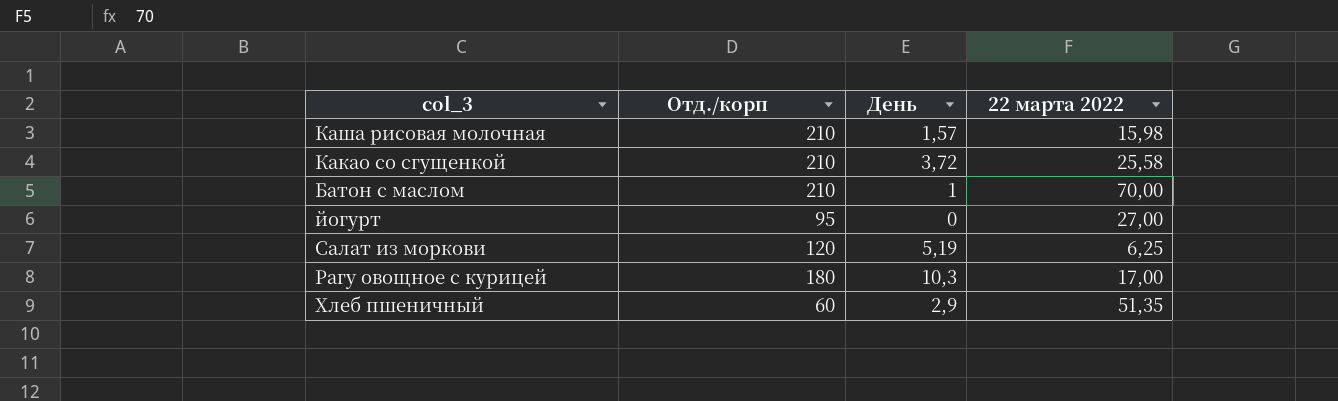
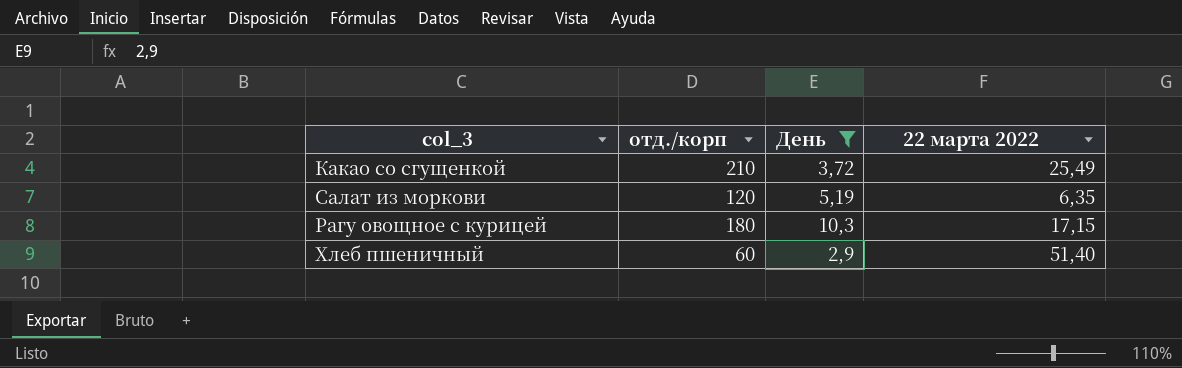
filter: none -> День >= 2,9
column name: Отд./корп -> отд./корп
Какао со сгущенкой | 22 марта 2022: 25,58 -> 25,49
Салат из моркови | 22 марта 2022: 6,25 -> 6,35
Рагу овощное с курицей | 22 марта 2022: 17,00 -> 17,15
Хлеб пшеничный | 22 марта 2022: 51,35 -> 51,40

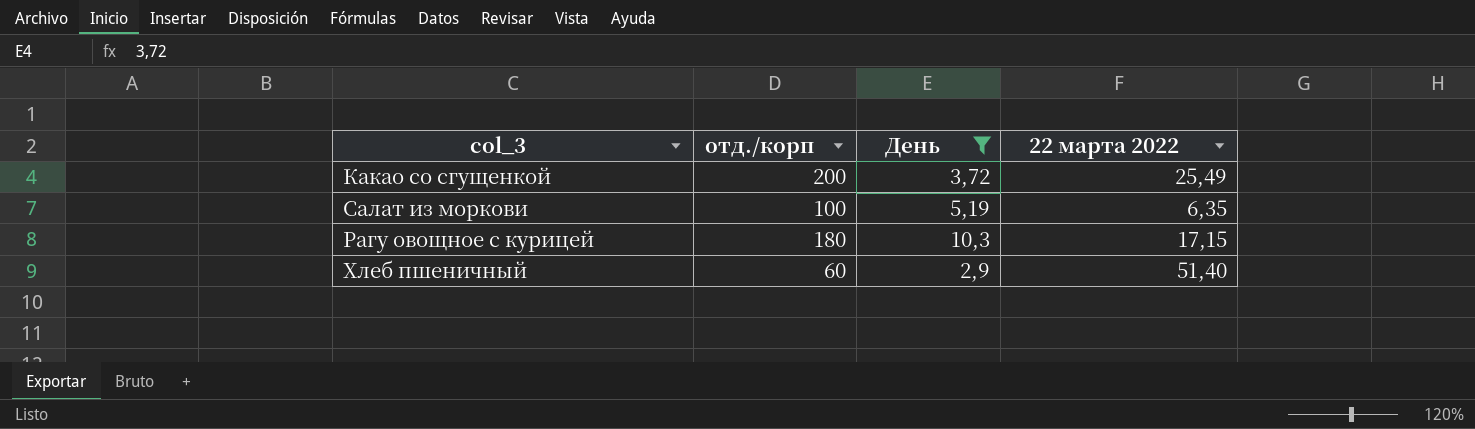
Какао со сгущенкой | отд./корп: 210 -> 200
Салат из моркови | отд./корп: 120 -> 100

